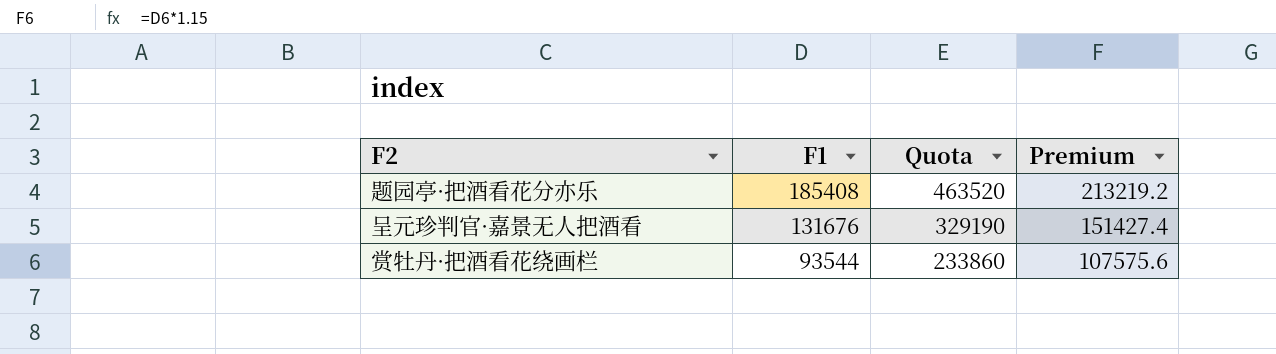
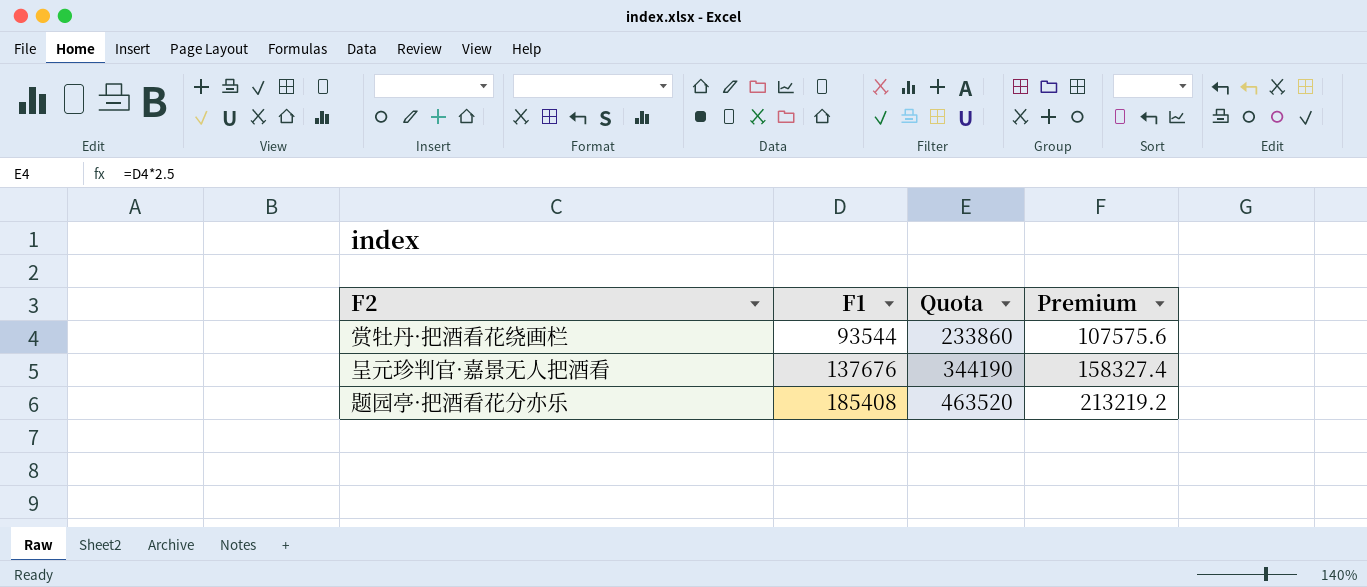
row order: F1 descending -> F1 ascending
呈元珍判官·嘉景无人把酒看 | F1: 131676 -> 137676
呈元珍判官·嘉景无人把酒看 | Quota: 329190 -> 344190
呈元珍判官·嘉景无人把酒看 | Premium: 151427.4 -> 158327.4

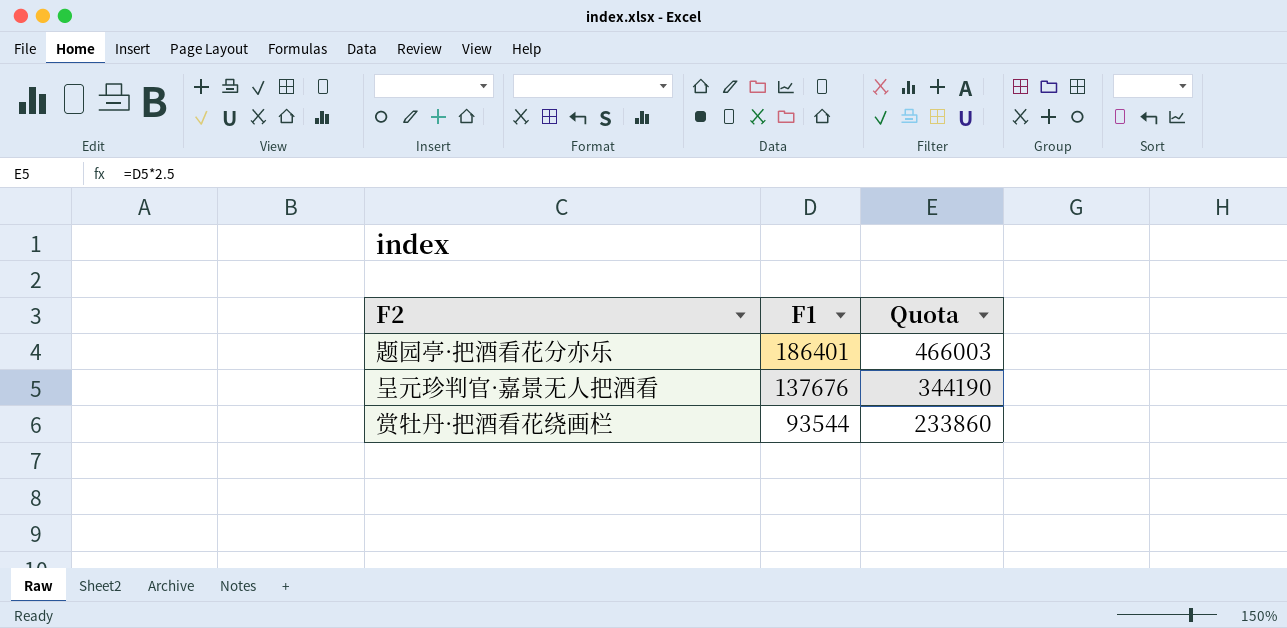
row order: F1 ascending -> F1 descending
column Premium | formula: [F1] * 1.15 -> none
题园亭·把酒看花分亦乐 | F1: 185408 -> 186401
题园亭·把酒看花分亦乐 | Quota: 463520 -> 466003

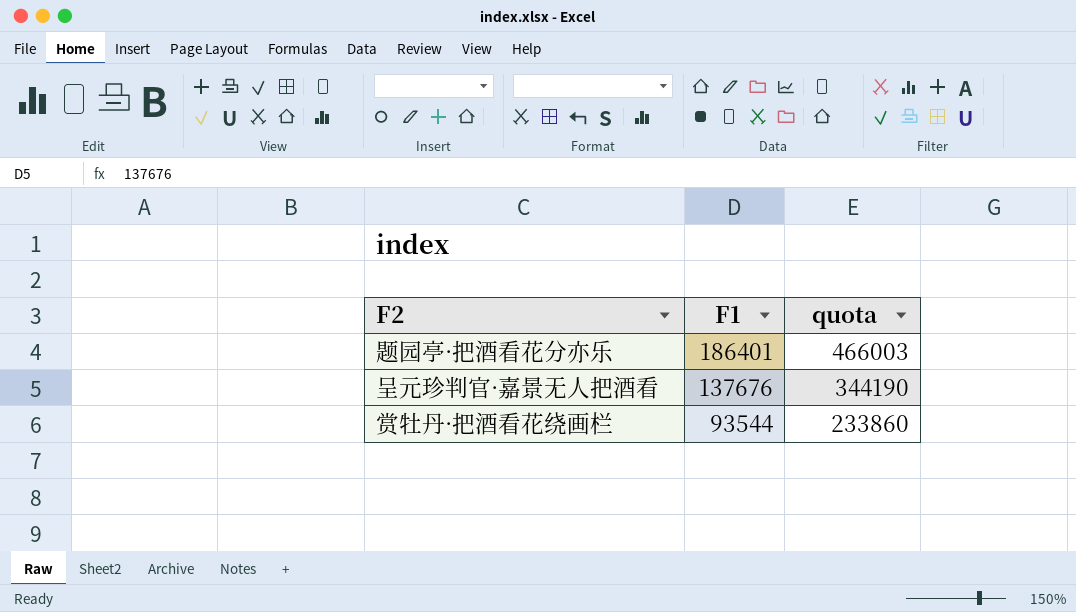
column name: Quota -> quota

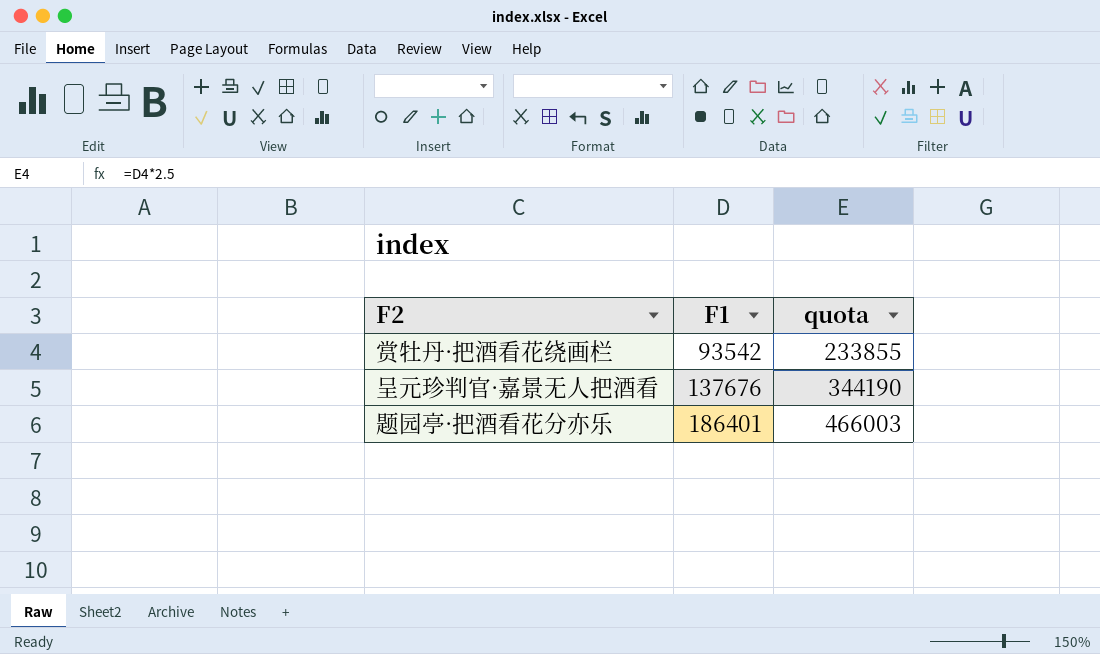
row order: F1 descending -> F1 ascending
赏牡丹·把酒看花绕画栏 | F1: 93544 -> 93542
赏牡丹·把酒看花绕画栏 | quota: 233860 -> 233855

